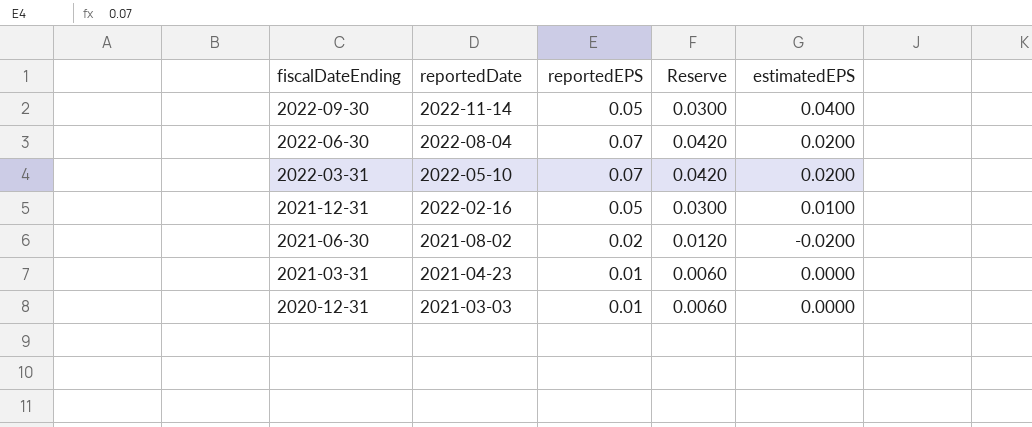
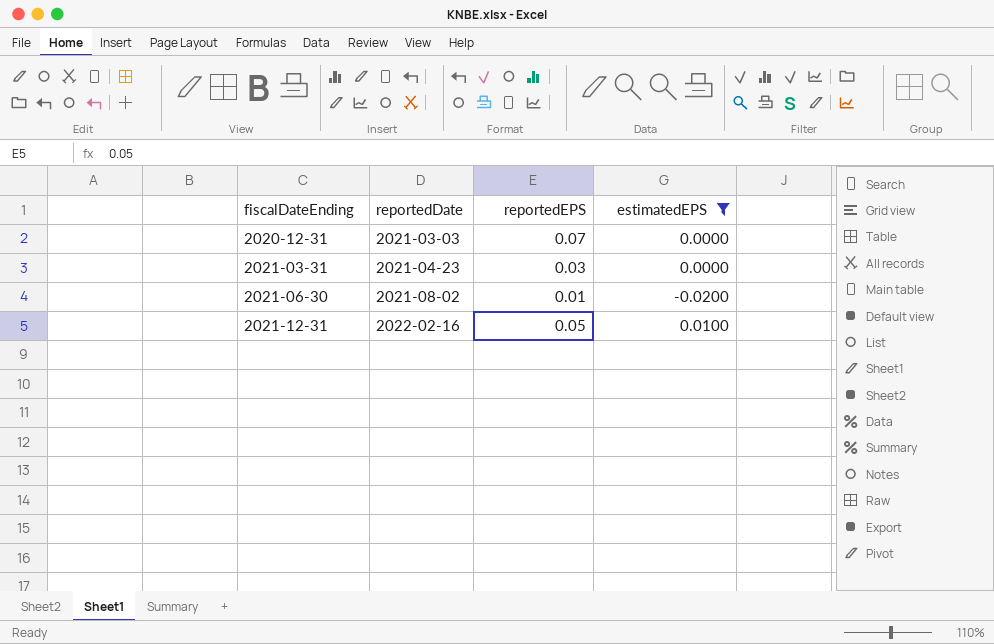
filter: none -> estimatedEPS <= 0.0100
row order: fiscalDateEnding descending -> fiscalDateEnding ascending
column Reserve | formula: [reportedEPS] * 0.6 -> none
2020-12-31 | reportedEPS: 0.01 -> 0.07
2021-03-31 | reportedEPS: 0.01 -> 0.03
2021-06-30 | reportedEPS: 0.02 -> 0.01

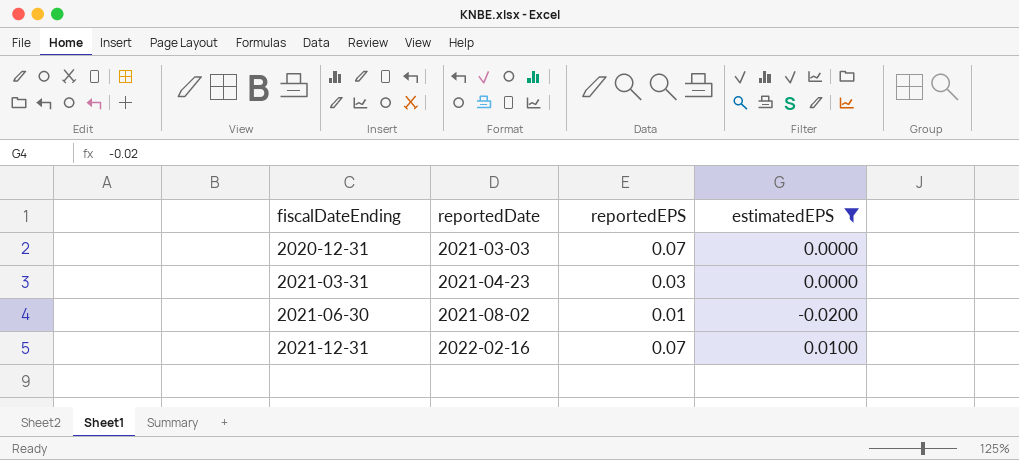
2021-12-31 | reportedEPS: 0.05 -> 0.07

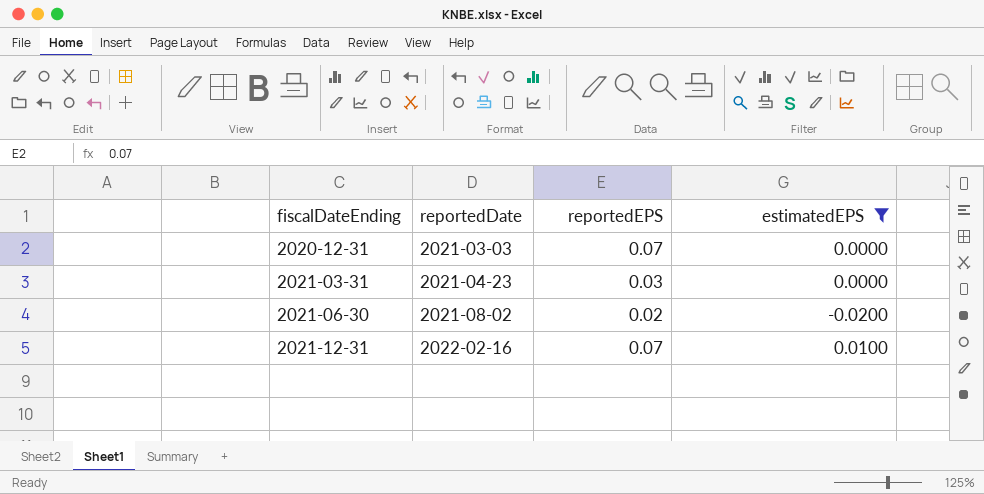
2021-06-30 | reportedEPS: 0.01 -> 0.02

